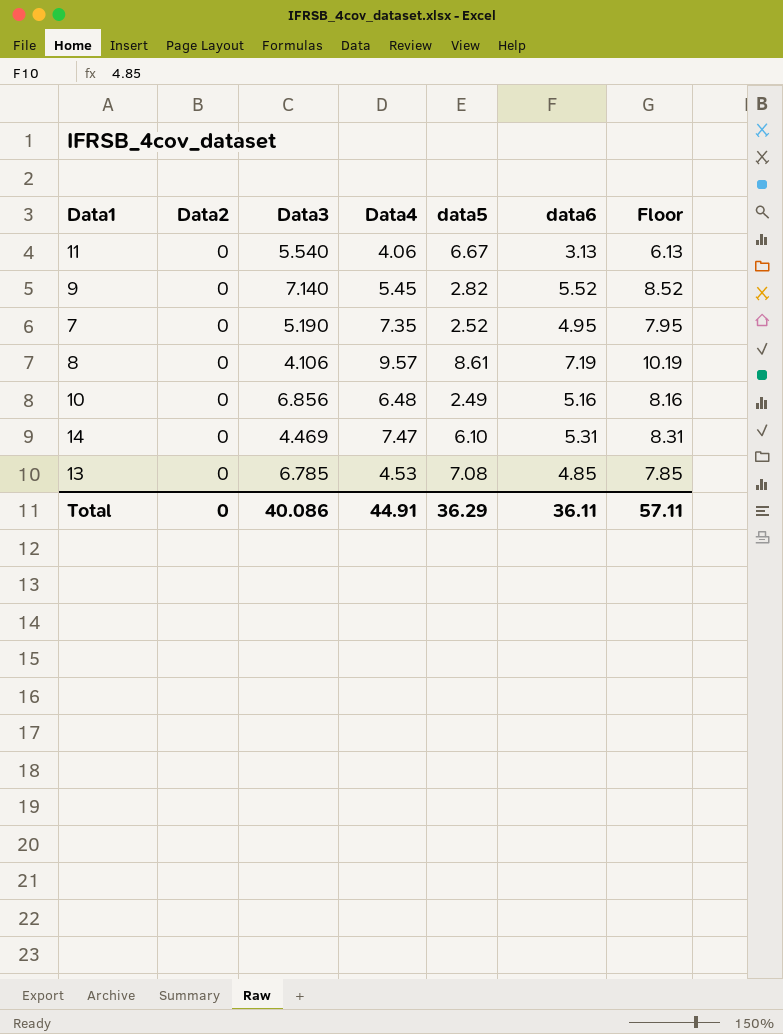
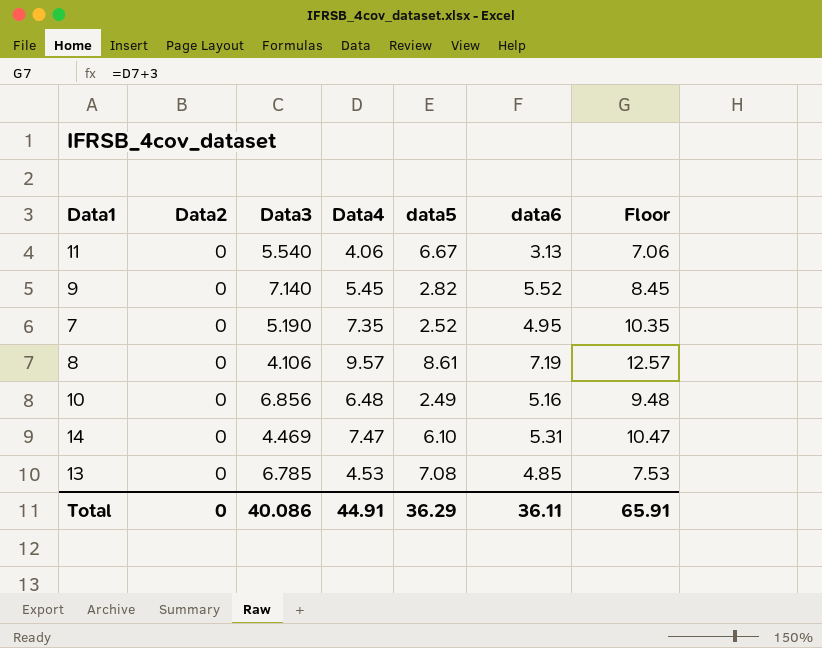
column Floor | formula: [data6] + 3 -> [Data4] + 3
Total | Floor: 57.11 -> 65.91

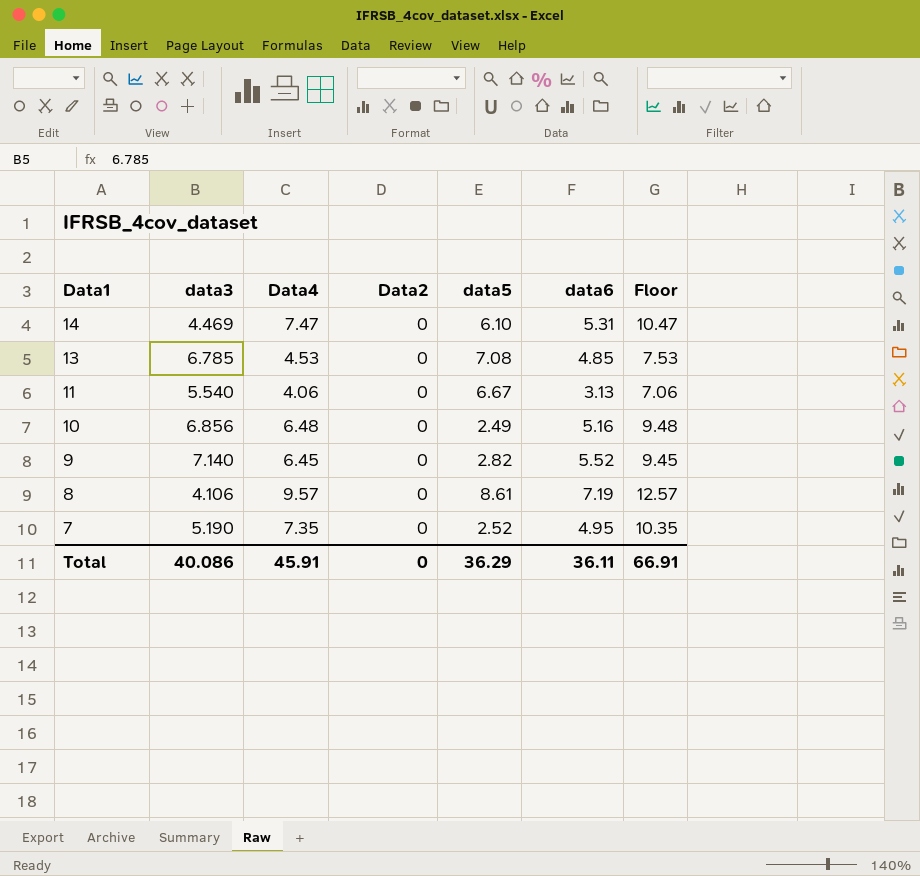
row order: none -> Data1 descending
column name: Data3 -> data3
column Data2 | position: 2 -> 4
9 | Data4: 5.45 -> 6.45
9 | Floor: 8.45 -> 9.45
Total | Data4: 44.91 -> 45.91
Total | Floor: 65.91 -> 66.91

